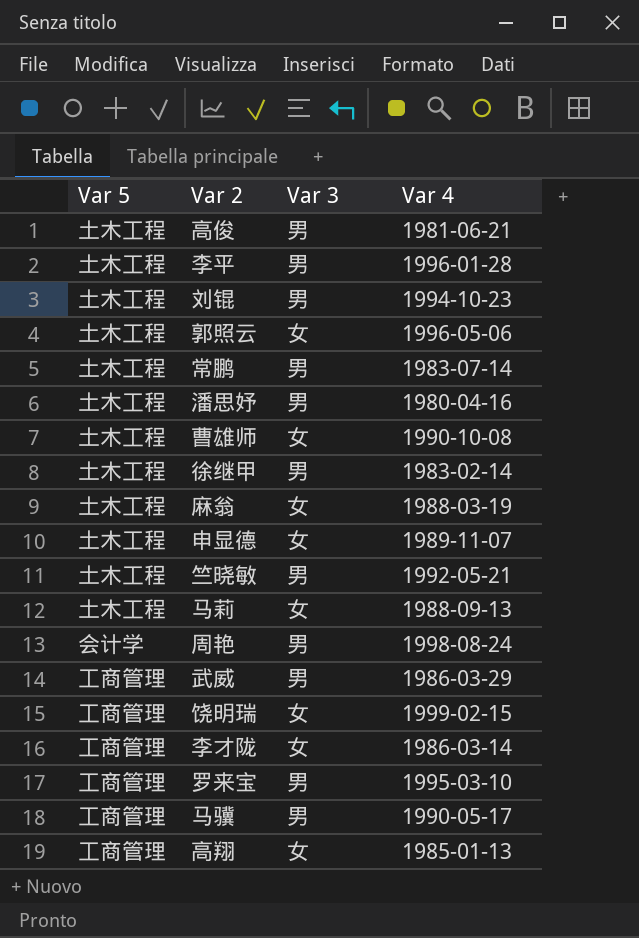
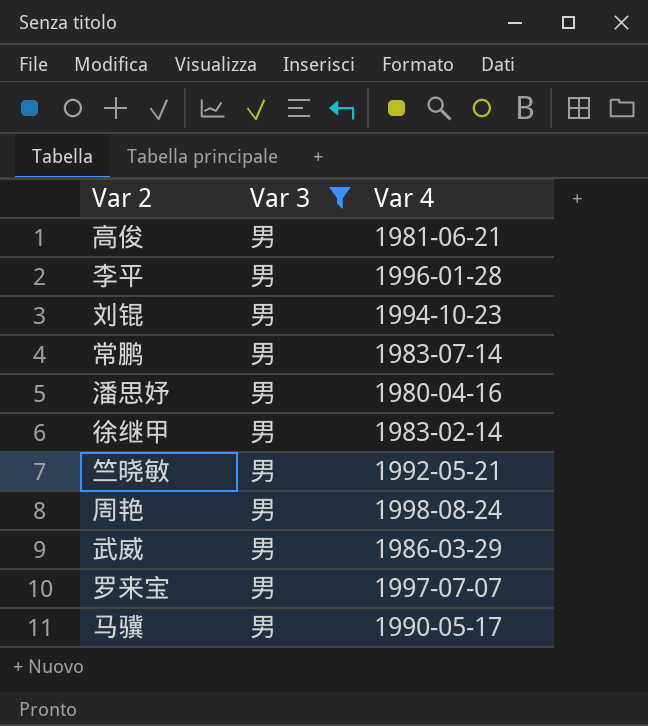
filter: none -> Var 3 = 男
column Var 5 | position: 1 -> none
罗来宝 | Var 4: 1995-03-10 -> 1997-07-07

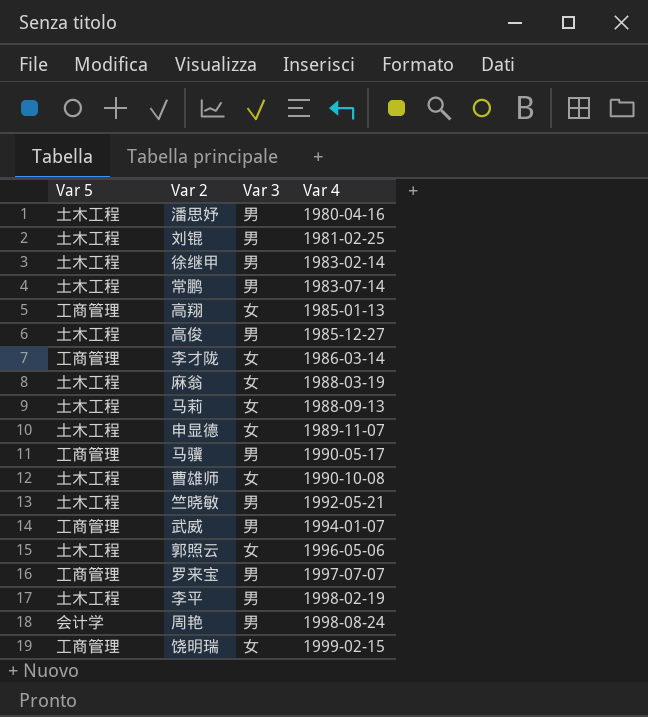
filter: Var 3 = 男 -> none
row order: none -> Var 4 ascending
column Var 5 | position: none -> 1
刘锟 | Var 4: 1994-10-23 -> 1981-02-25
高俊 | Var 4: 1981-06-21 -> 1985-12-27
武威 | Var 4: 1986-03-29 -> 1994-01-07
李平 | Var 4: 1996-01-28 -> 1998-02-19

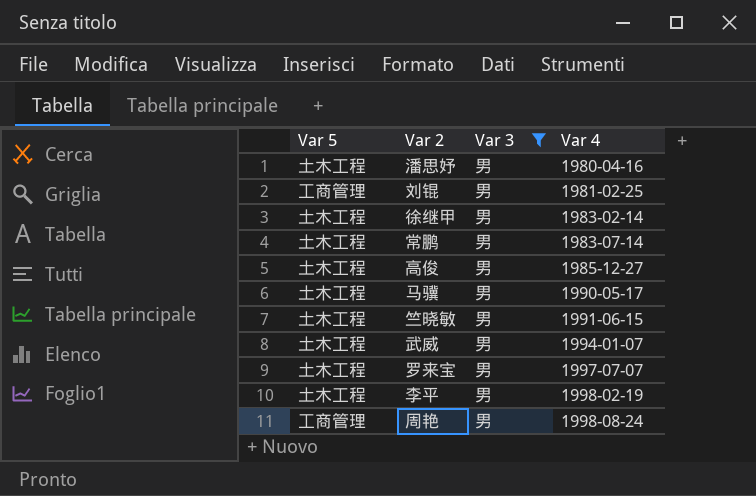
filter: none -> Var 3 = 男
刘锟 | Var 5: 土木工程 -> 工商管理
马骥 | Var 5: 工商管理 -> 土木工程
竺晓敏 | Var 4: 1992-05-21 -> 1991-06-15
武威 | Var 5: 工商管理 -> 土木工程
罗来宝 | Var 5: 工商管理 -> 土木工程
周艳 | Var 5: 会计学 -> 工商管理

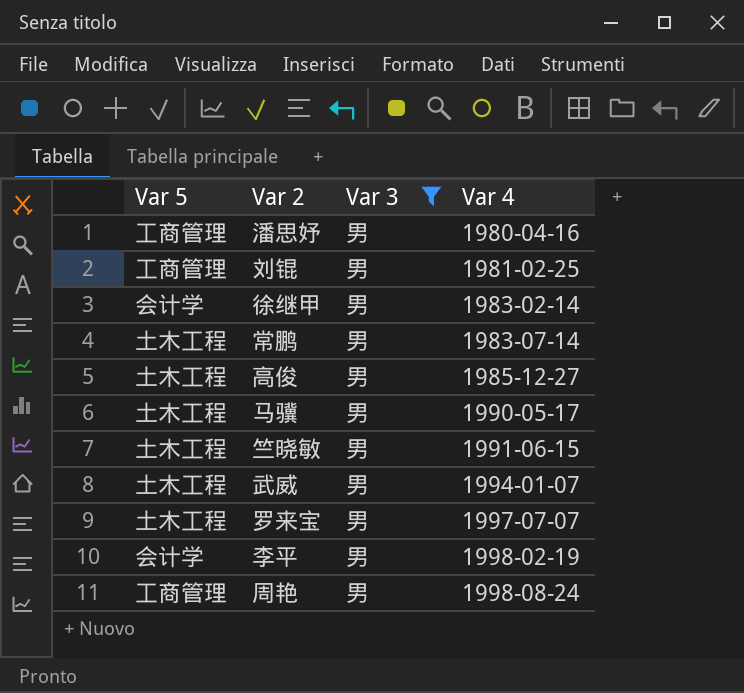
潘思妤 | Var 5: 土木工程 -> 工商管理
徐继甲 | Var 5: 土木工程 -> 会计学
李平 | Var 5: 土木工程 -> 会计学

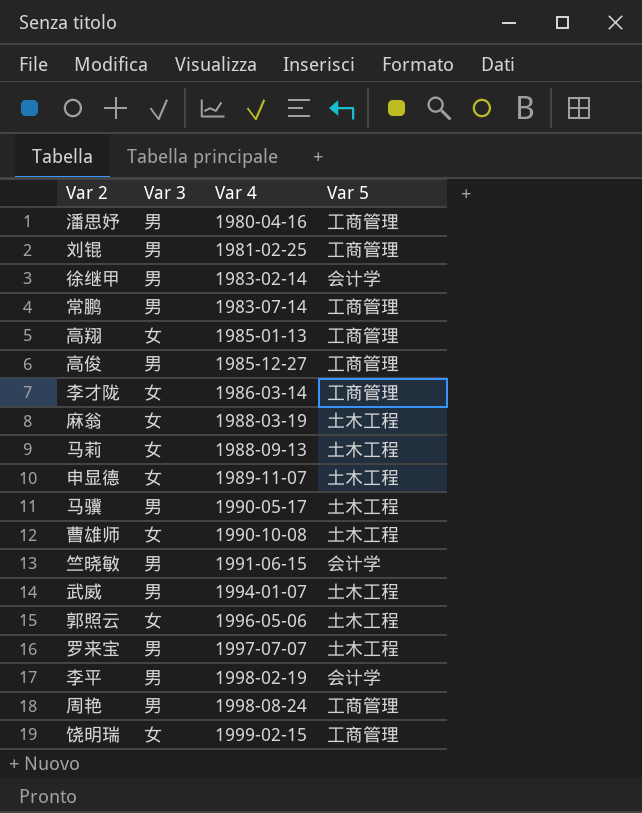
filter: Var 3 = 男 -> none
column Var 5 | position: 1 -> 4
常鹏 | Var 5: 土木工程 -> 工商管理
高俊 | Var 5: 土木工程 -> 工商管理
竺晓敏 | Var 5: 土木工程 -> 会计学

